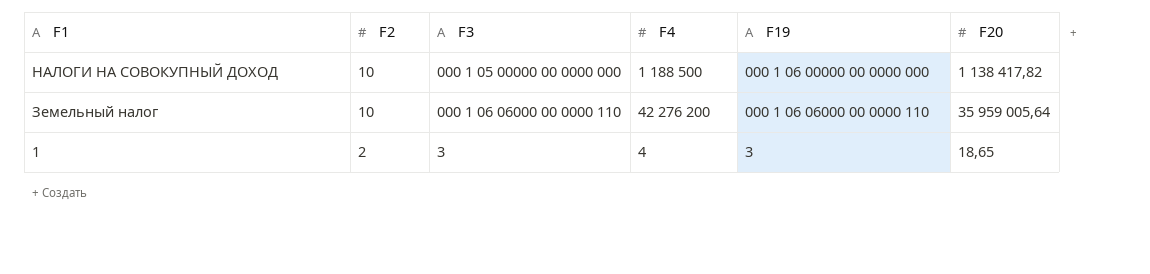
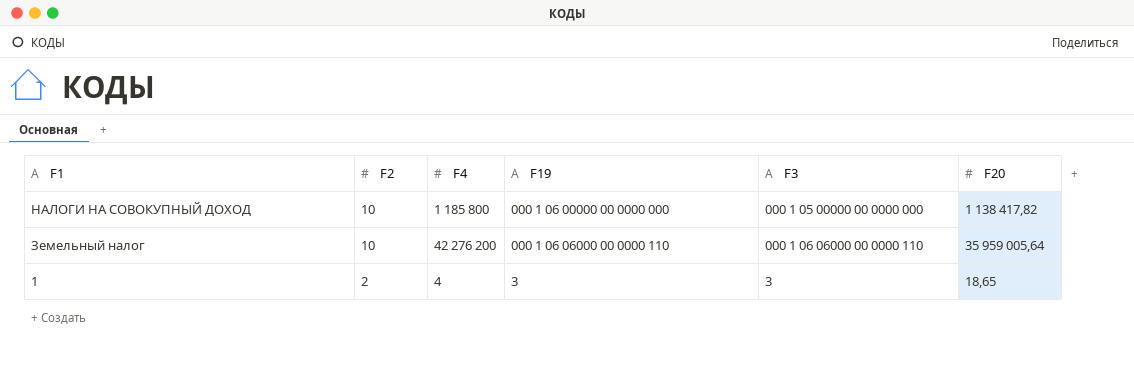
column F3 | position: 3 -> 5
НАЛОГИ НА СОВОКУПНЫЙ ДОХОД | F4: 1 188 500 -> 1 185 800

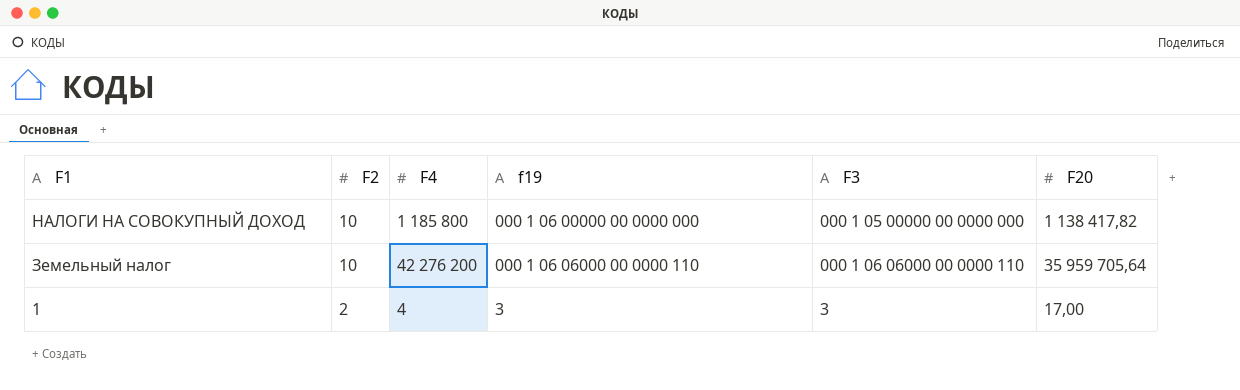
column name: F19 -> f19
Земельный налог | F20: 35 959 005,64 -> 35 959 705,64
1 | F20: 18,65 -> 17,00

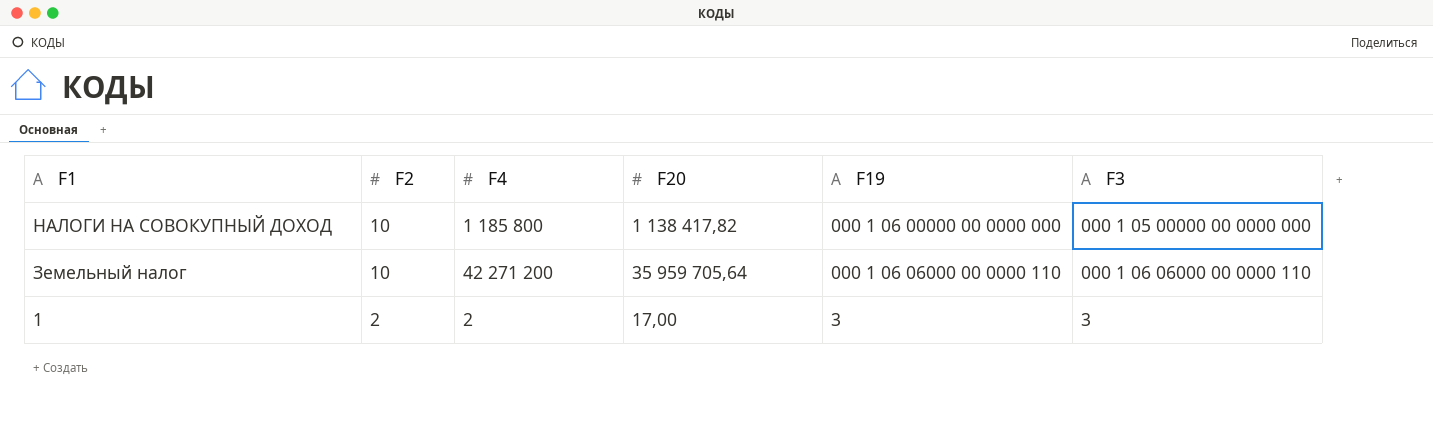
column F20 | position: 6 -> 4
column name: f19 -> F19
Земельный налог | F4: 42 276 200 -> 42 271 200
1 | F4: 4 -> 2

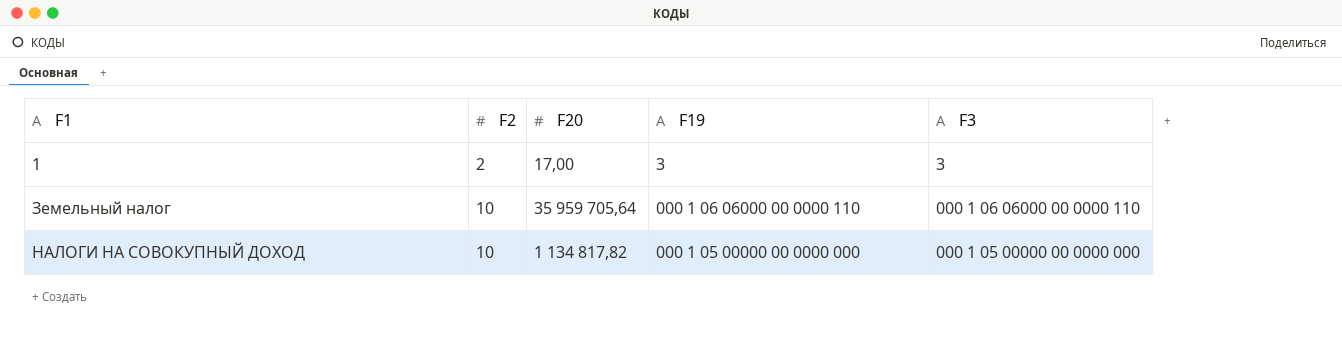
row order: F1 descending -> F1 ascending
column F4 | position: 3 -> none
НАЛОГИ НА СОВОКУПНЫЙ ДОХОД | F20: 1 138 417,82 -> 1 134 817,82
НАЛОГИ НА СОВОКУПНЫЙ ДОХОД | F19: 000 1 06 00000 00 0000 000 -> 000 1 05 00000 00 0000 000

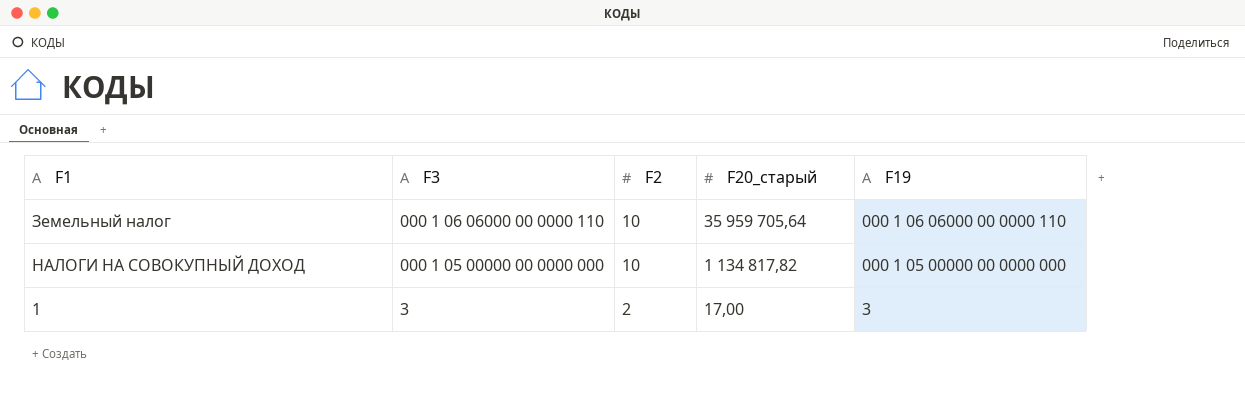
row order: F1 ascending -> F2 descending
column F3 | position: 5 -> 2
column name: F20 -> F20_старый

